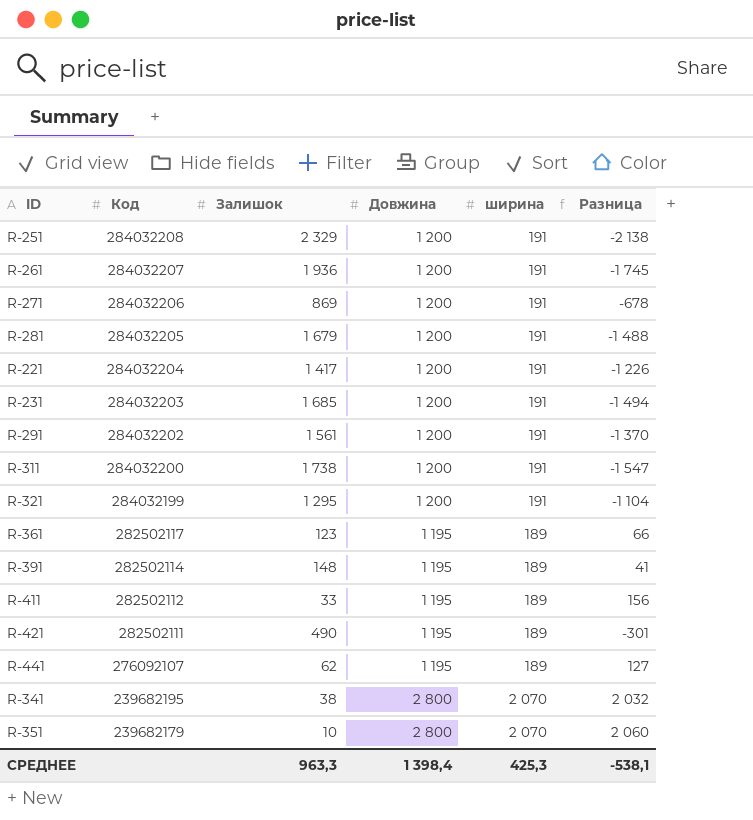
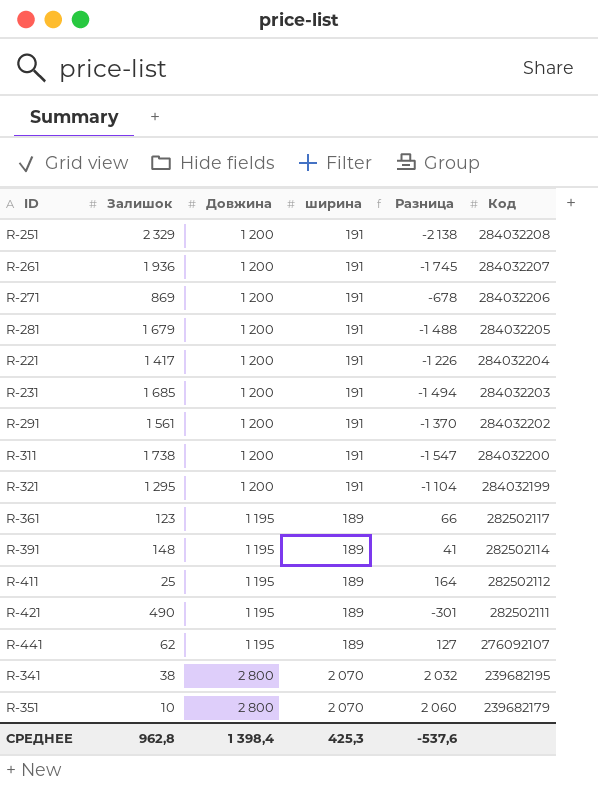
column Код | position: 2 -> 6
R-411 | Залишок: 33 -> 25
R-411 | Разница: 156 -> 164
СРЕДНЕЕ | Залишок: 963,3 -> 962,8
СРЕДНЕЕ | Разница: -538,1 -> -537,6

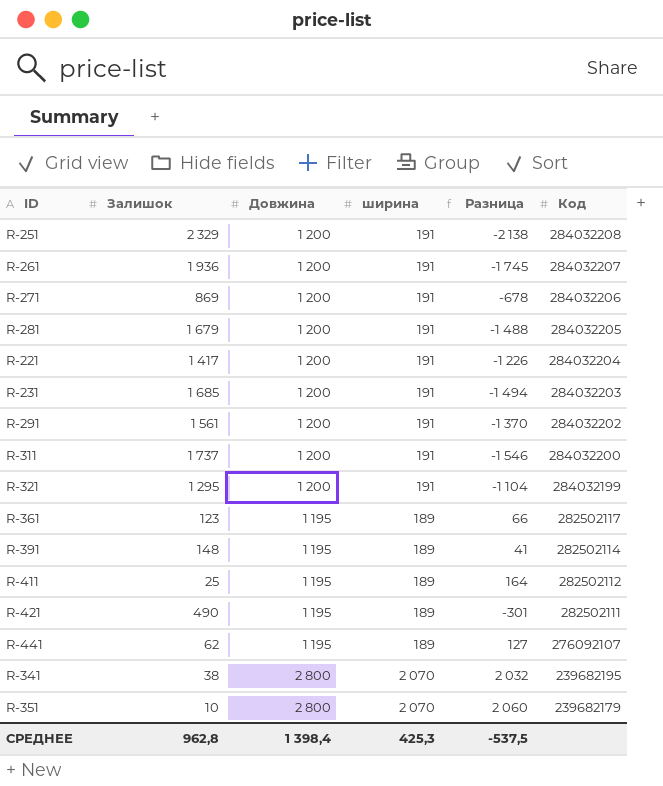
R-311 | Залишок: 1 738 -> 1 737
R-311 | Разница: -1 547 -> -1 546
СРЕДНЕЕ | Разница: -537,6 -> -537,5

